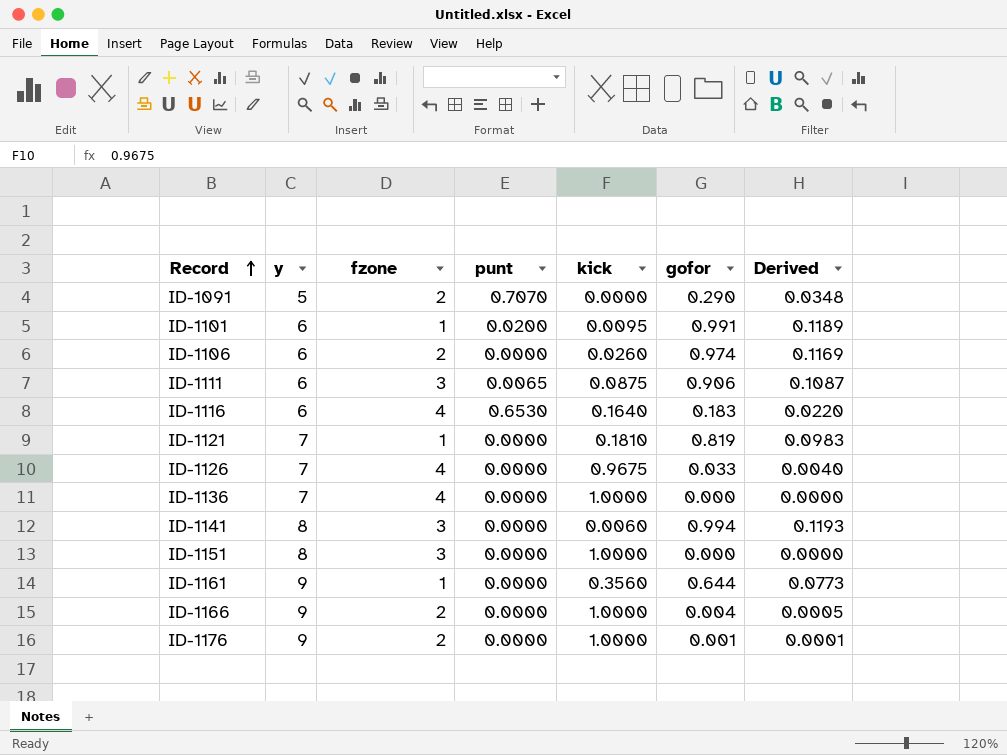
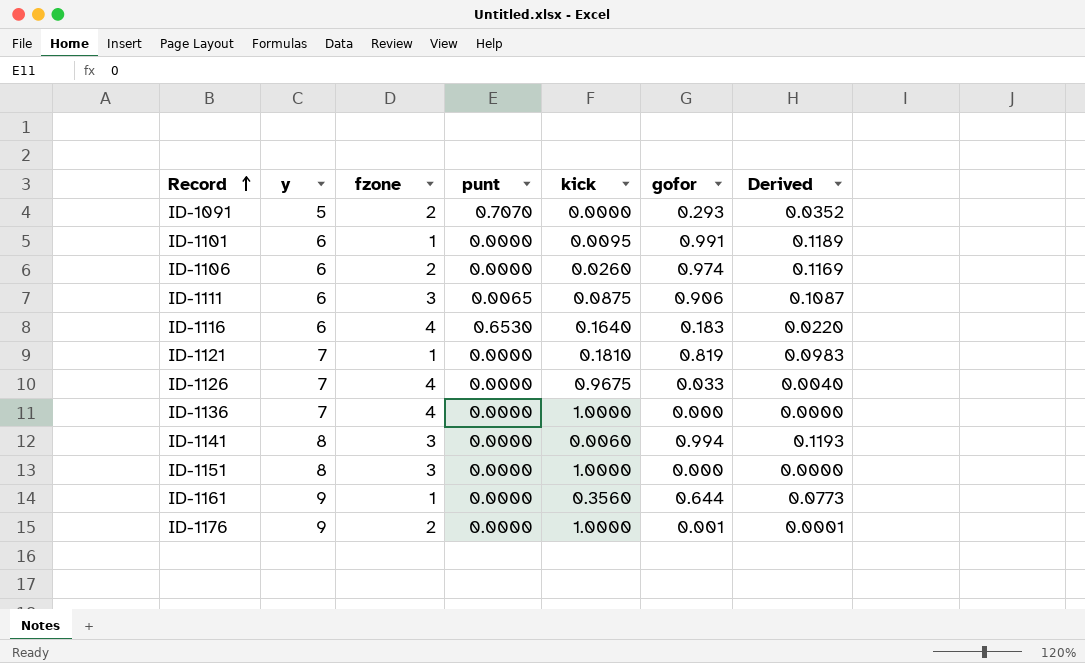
row ID-1166: 9 | 2 | 0.0000 | 1.0000 | 0.004 | 0.0005 -> none
ID-1091 | gofor: 0.290 -> 0.293
ID-1091 | Derived: 0.0348 -> 0.0352
ID-1101 | punt: 0.0200 -> 0.0000

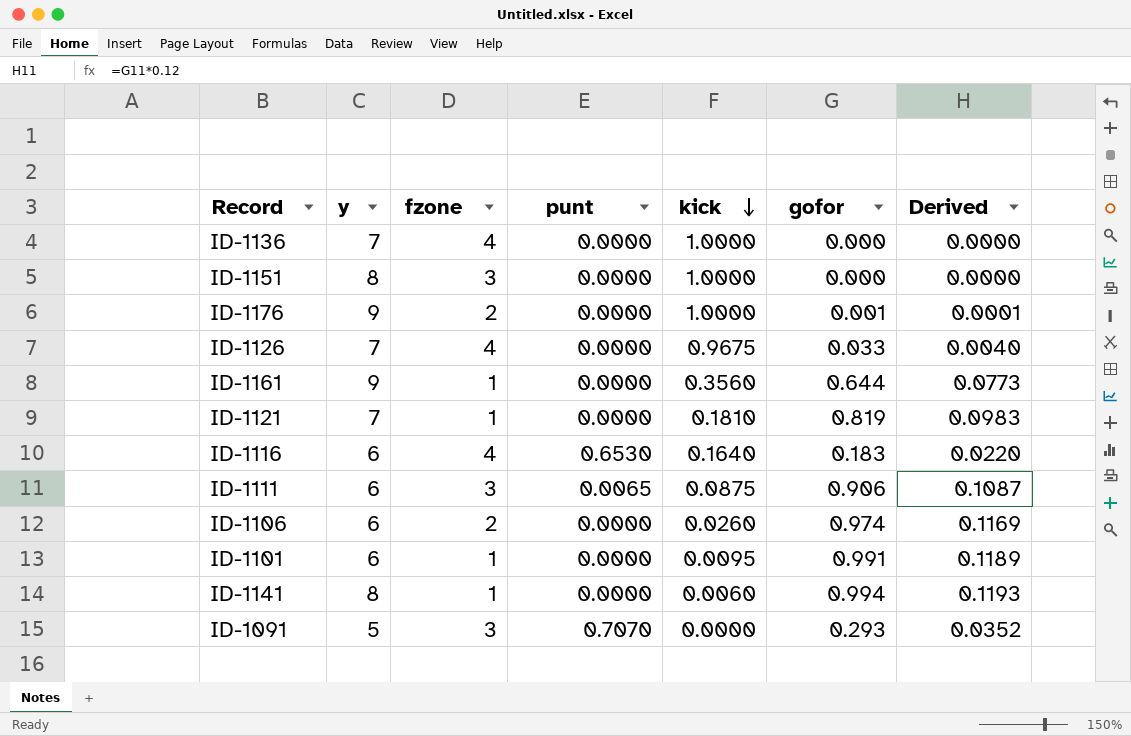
row order: Record ascending -> kick descending
ID-1141 | fzone: 3 -> 1
ID-1091 | fzone: 2 -> 3

